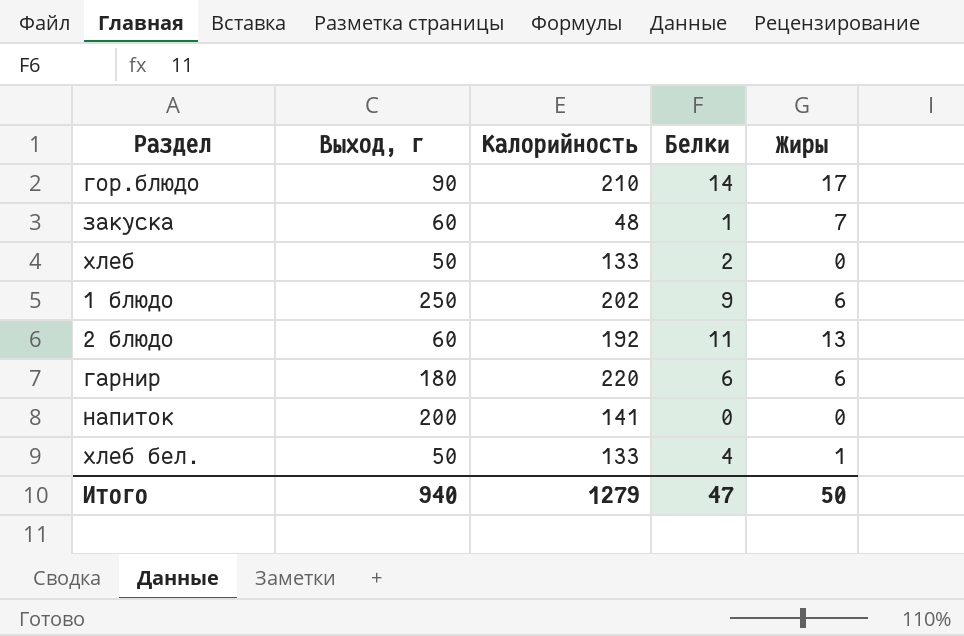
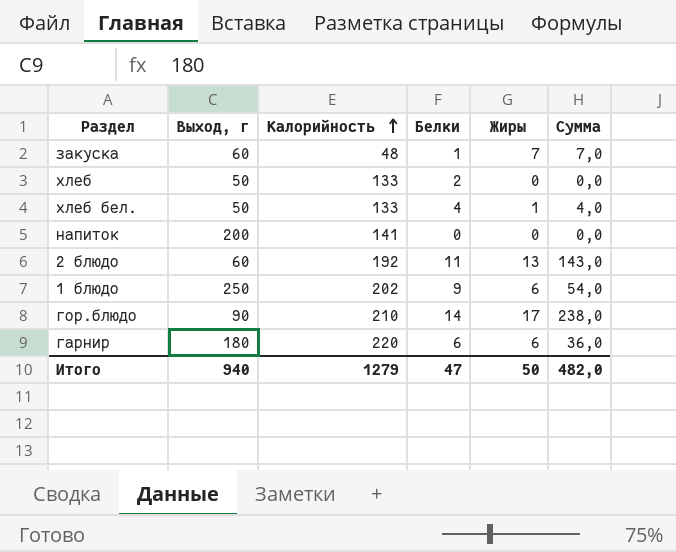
row order: none -> Калорийность ascending
column Сумма | formula: none -> [Белки] * [Жиры]

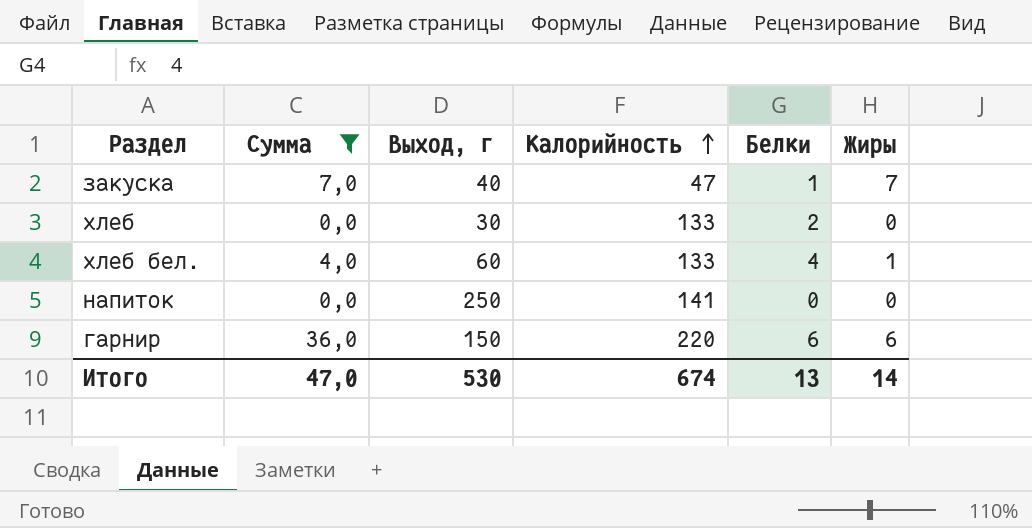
filter: none -> Сумма <= 36,0
column Сумма | position: 6 -> 2
закуска | Выход, г: 60 -> 40
закуска | Калорийность: 48 -> 47
хлеб | Выход, г: 50 -> 30
хлеб бел. | Выход, г: 50 -> 60
напиток | Выход, г: 200 -> 250
гарнир | Выход, г: 180 -> 150
Итого | Сумма: 482,0 -> 47,0
Итого | Выход, г: 940 -> 530
Итого | Калорийность: 1279 -> 674
Итого | Белки: 47 -> 13
Итого | Жиры: 50 -> 14

